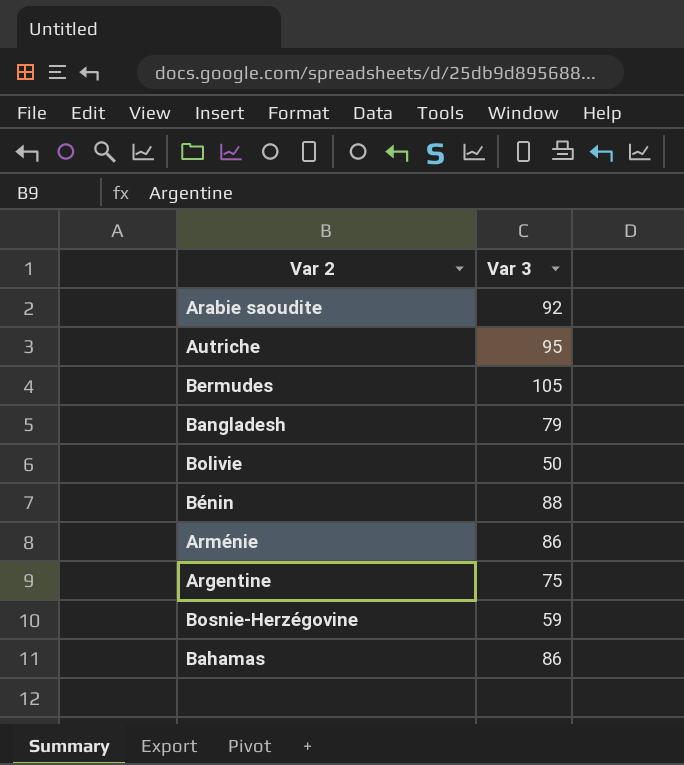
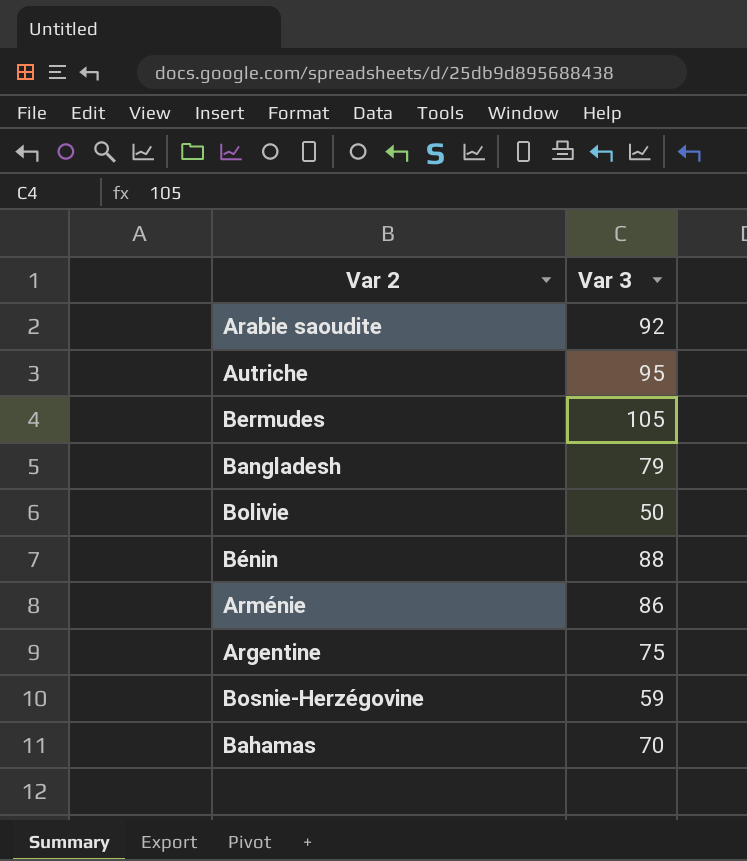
Bahamas | Var 3: 86 -> 70

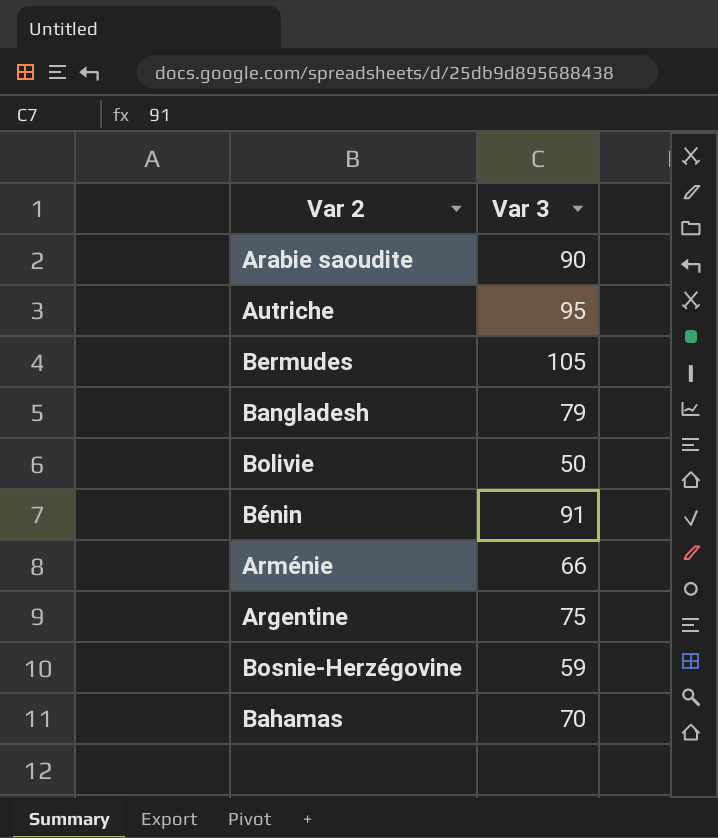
Arabie saoudite | Var 3: 92 -> 90
Bénin | Var 3: 88 -> 91
Arménie | Var 3: 86 -> 66

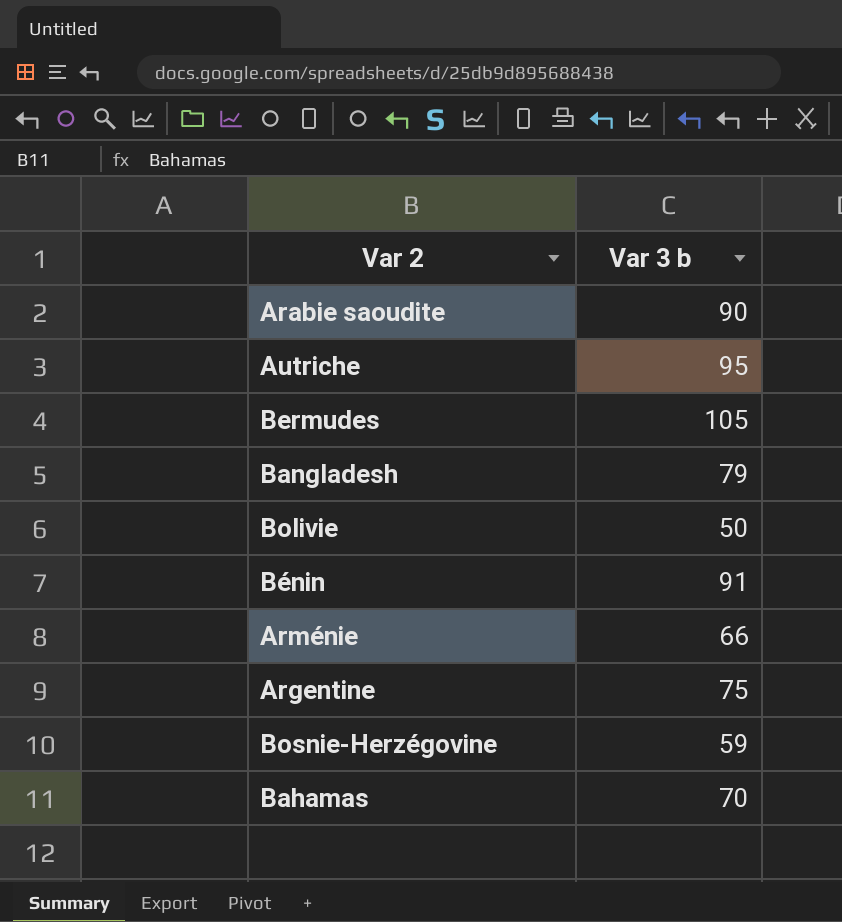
column name: Var 3 -> Var 3 b

